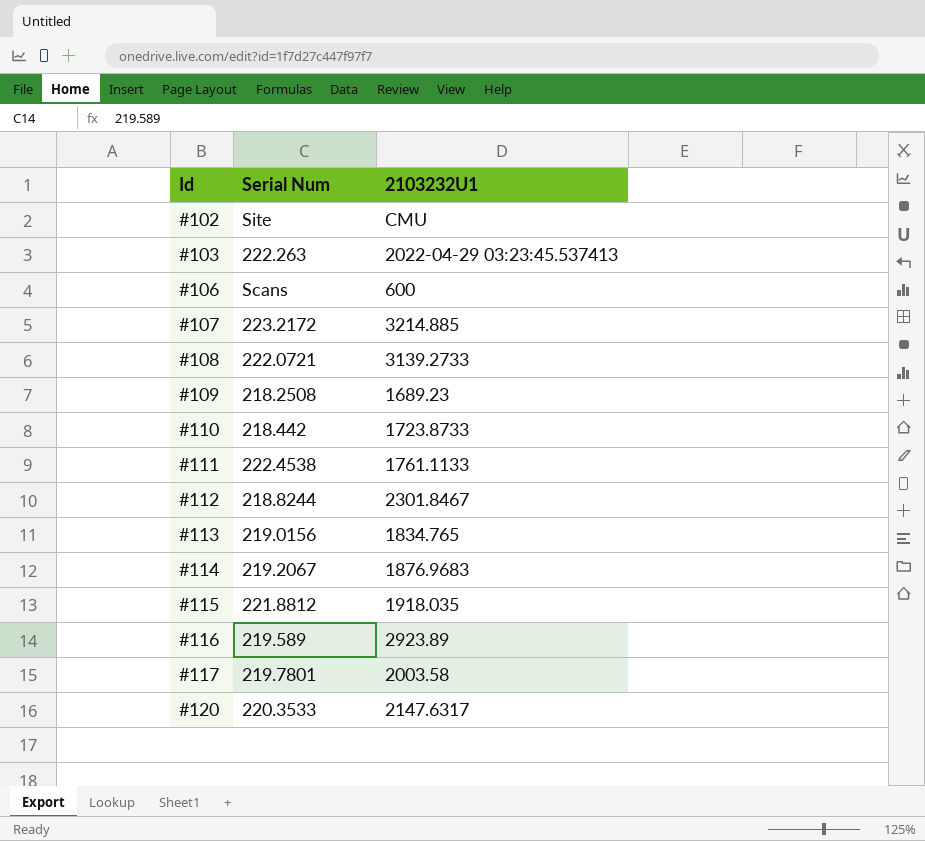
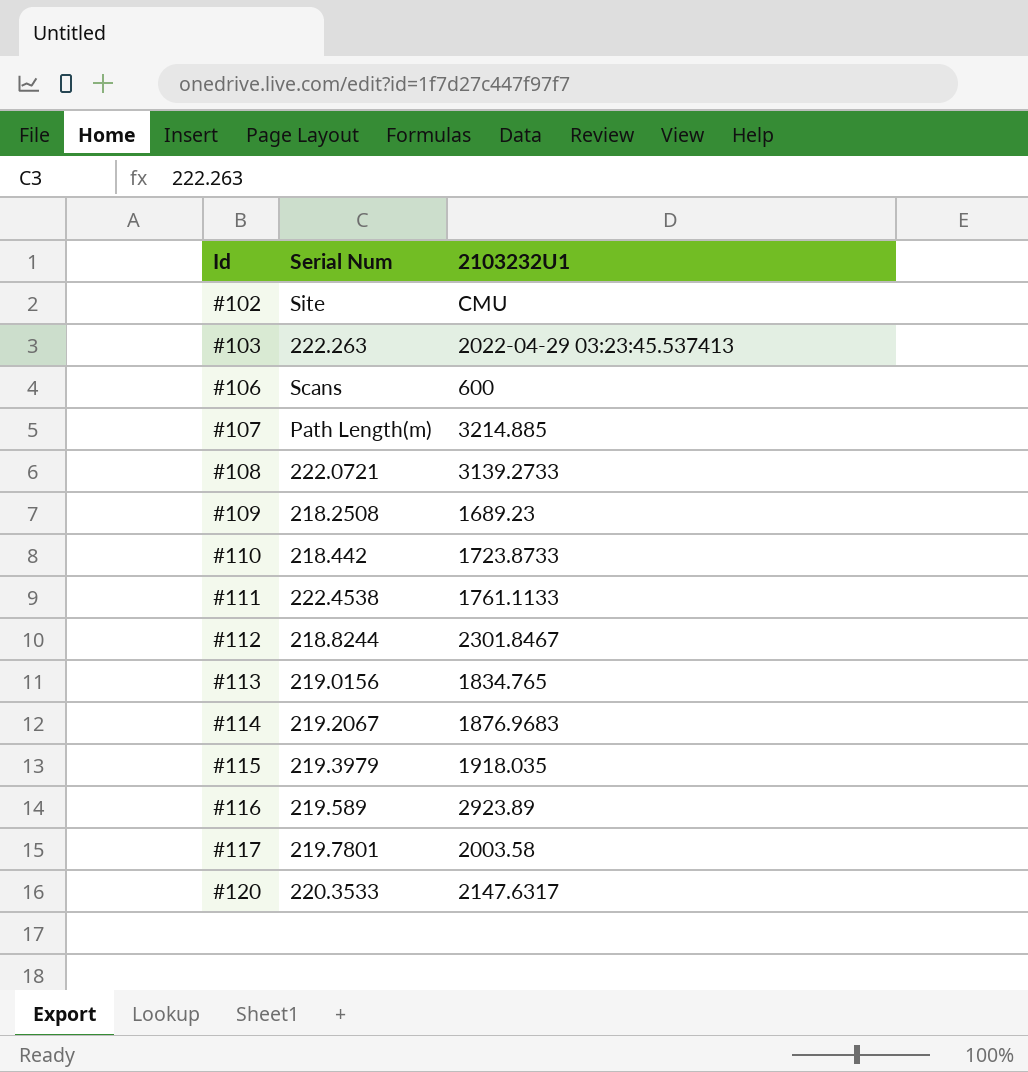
#107 | Serial Num: 223.2172 -> Path Length(m)
#115 | Serial Num: 221.8812 -> 219.3979

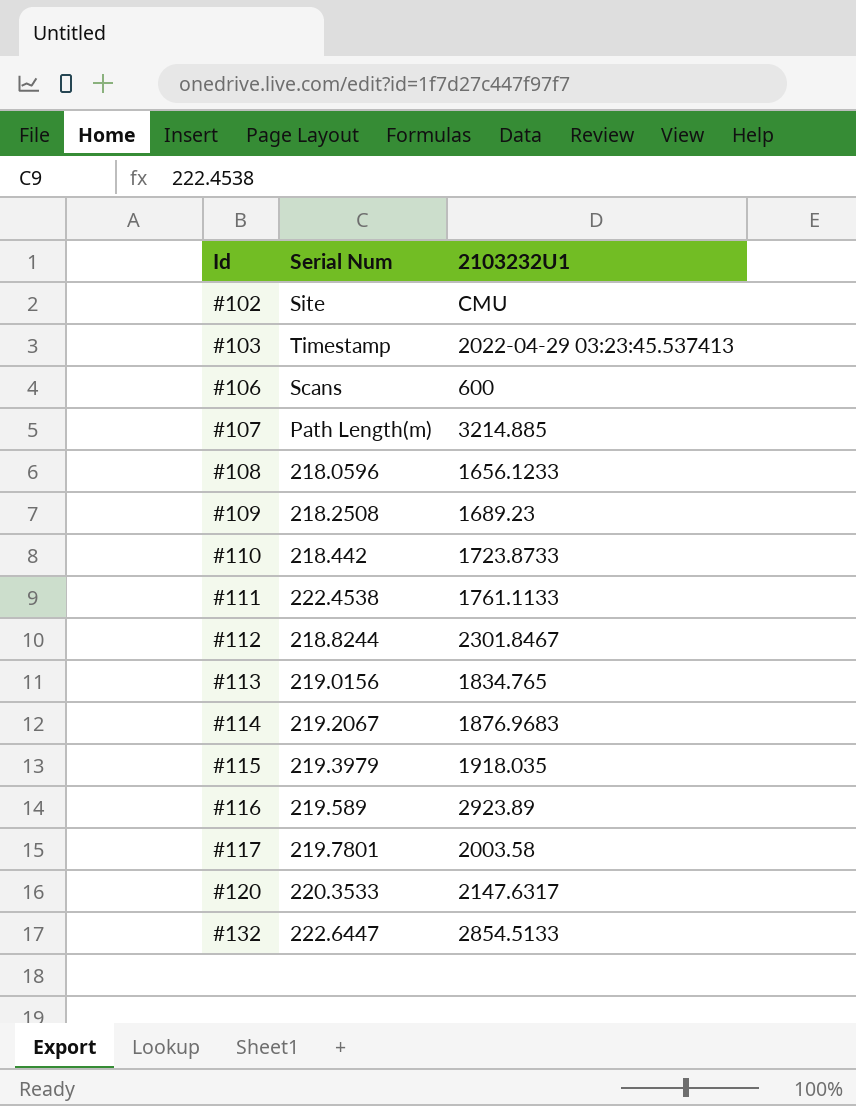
#103 | Serial Num: 222.263 -> Timestamp
#108 | Serial Num: 222.0721 -> 218.0596
#108 | 2103232U1: 3139.2733 -> 1656.1233
row #132: none -> 222.6447 | 2854.5133

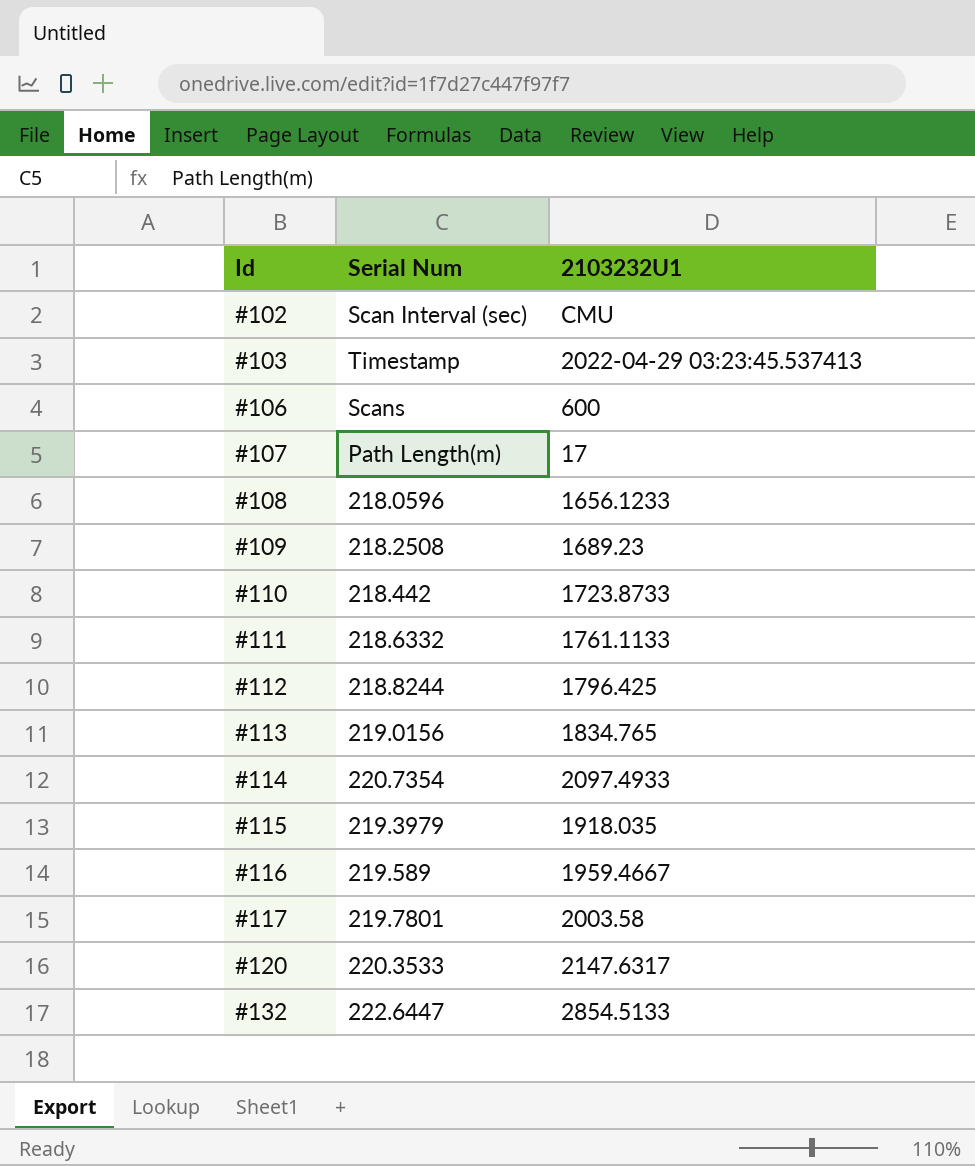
#102 | Serial Num: Site -> Scan Interval (sec)
#107 | 2103232U1: 3214.885 -> 17
#111 | Serial Num: 222.4538 -> 218.6332
#112 | 2103232U1: 2301.8467 -> 1796.425
#114 | Serial Num: 219.2067 -> 220.7354
#114 | 2103232U1: 1876.9683 -> 2097.4933
#116 | 2103232U1: 2923.89 -> 1959.4667

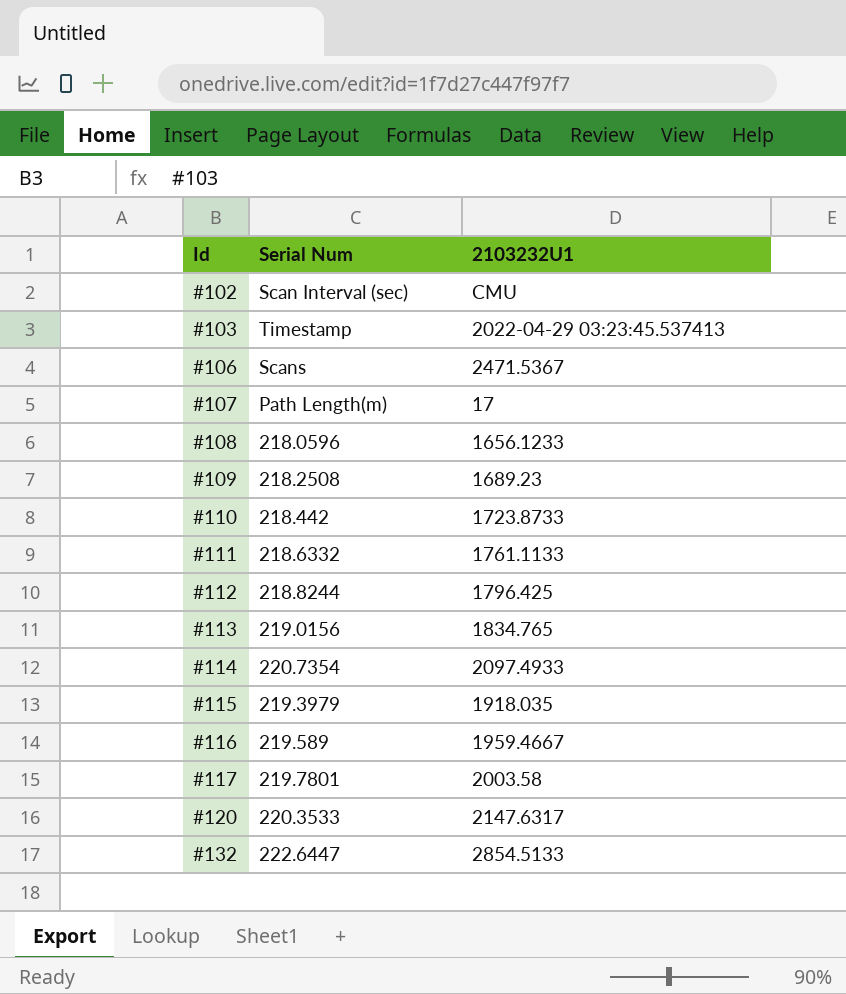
#106 | 2103232U1: 600 -> 2471.5367

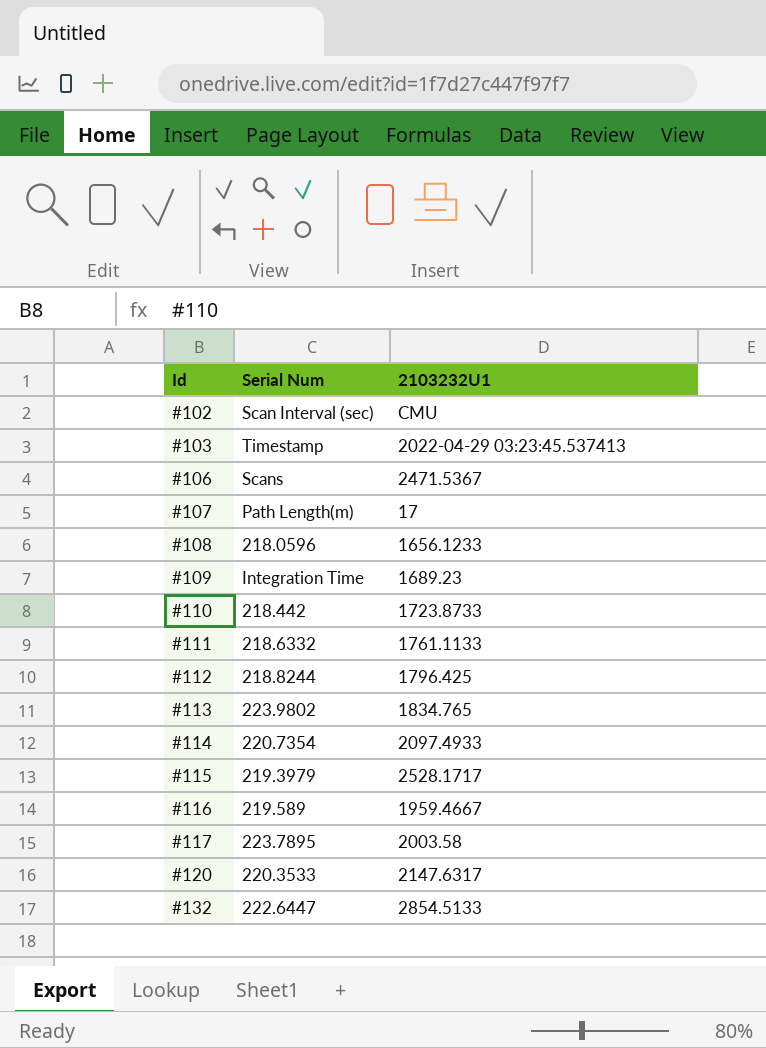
#109 | Serial Num: 218.2508 -> Integration Time
#113 | Serial Num: 219.0156 -> 223.9802
#115 | 2103232U1: 1918.035 -> 2528.1717
#117 | Serial Num: 219.7801 -> 223.7895

